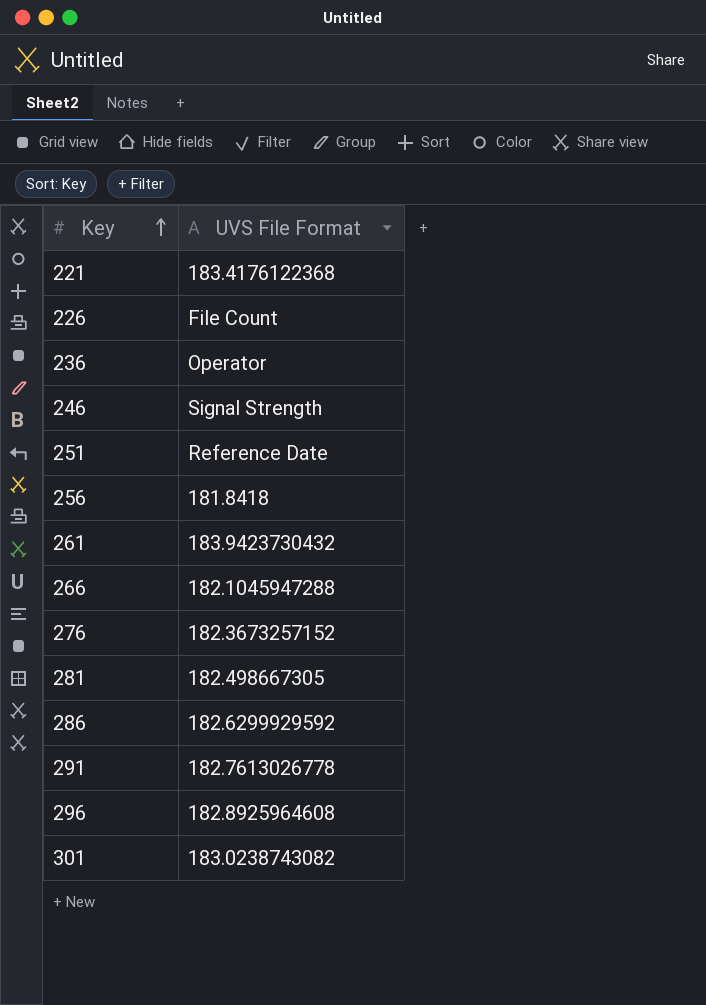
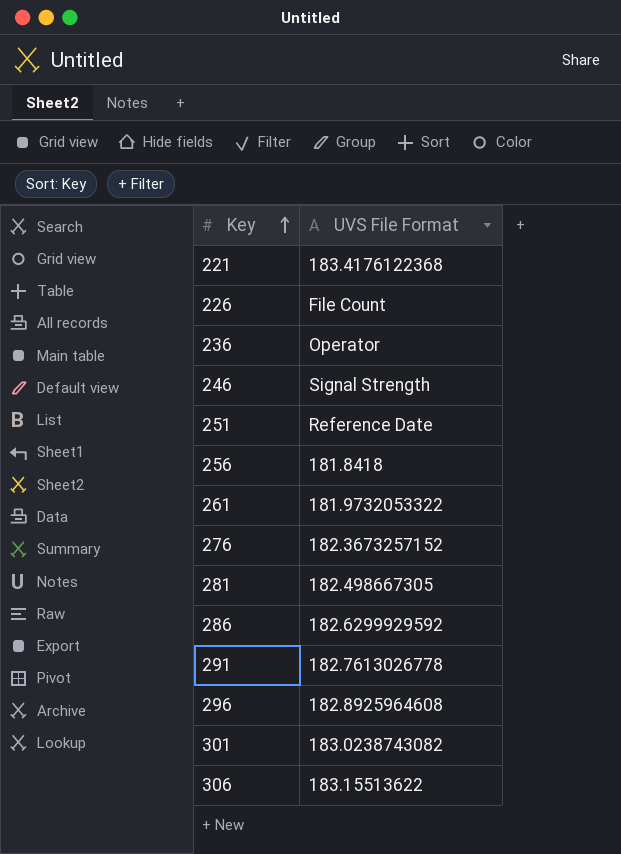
row 266: 182.1045947288 -> none
261 | UVS File Format: 183.9423730432 -> 181.9732053322
row 306: none -> 183.15513622

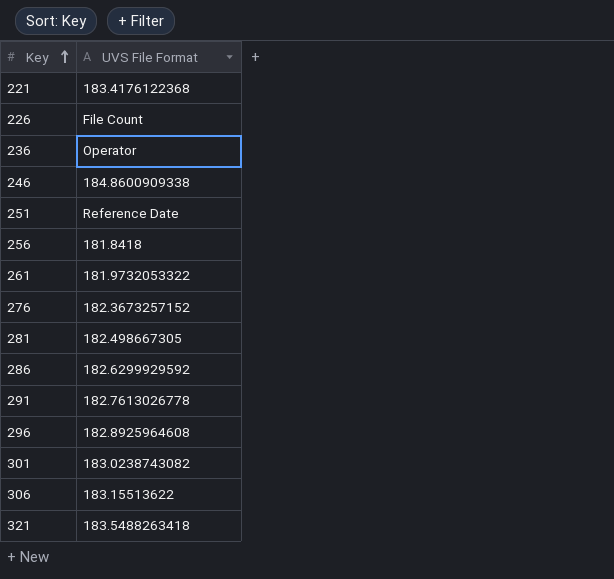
246 | UVS File Format: Signal Strength -> 184.8600909338
row 321: none -> 183.5488263418

